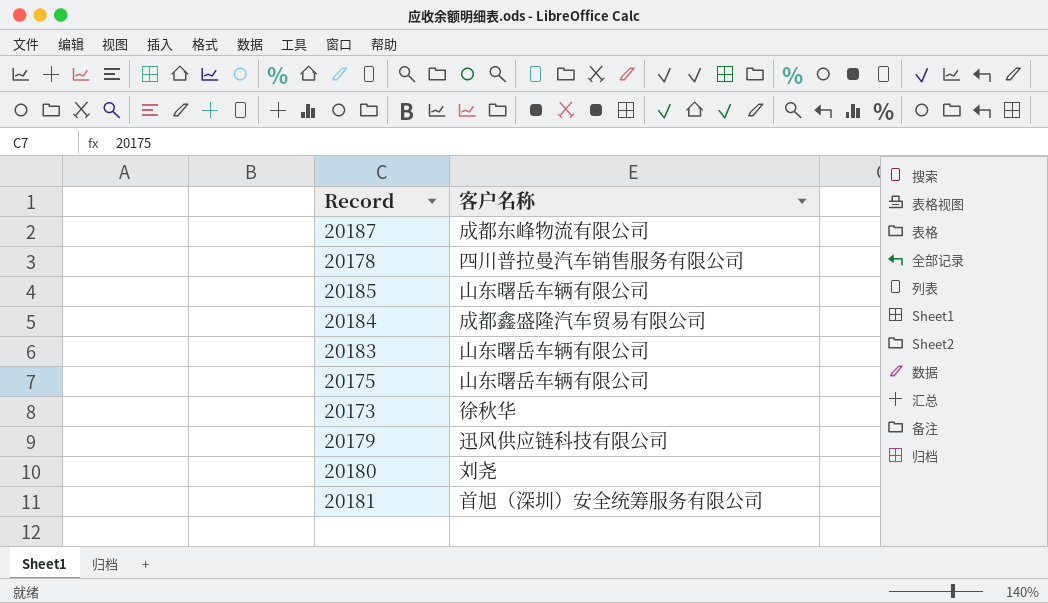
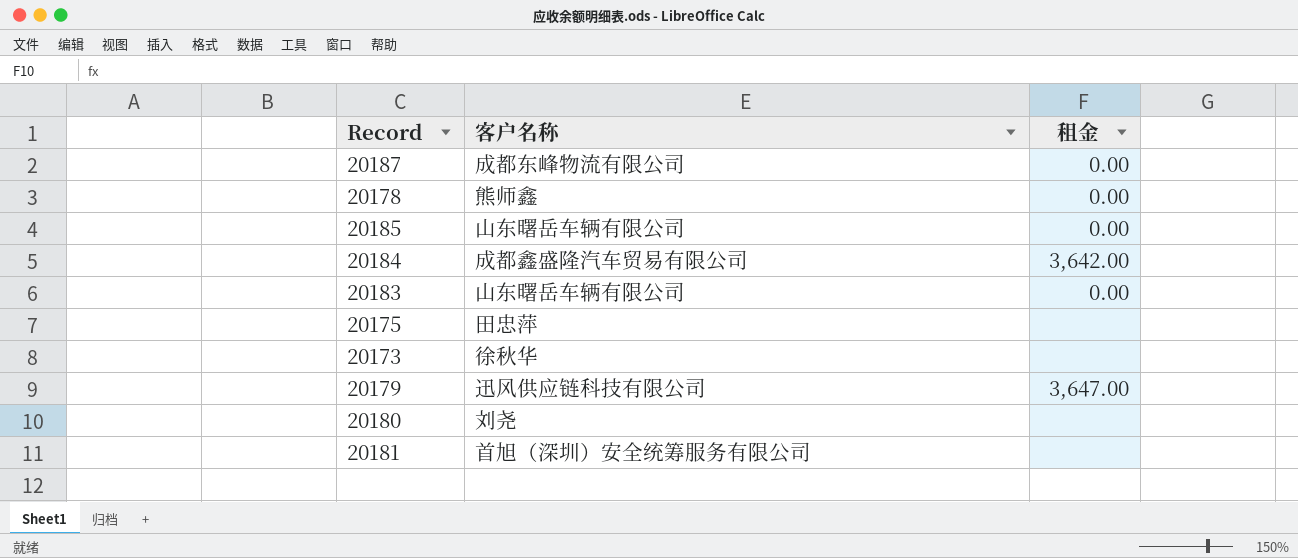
column 租金 | position: none -> 3
20178 | 客户名称: 四川普拉曼汽车销售服务有限公司 -> 熊师鑫
20175 | 客户名称: 山东曙岳车辆有限公司 -> 田忠萍

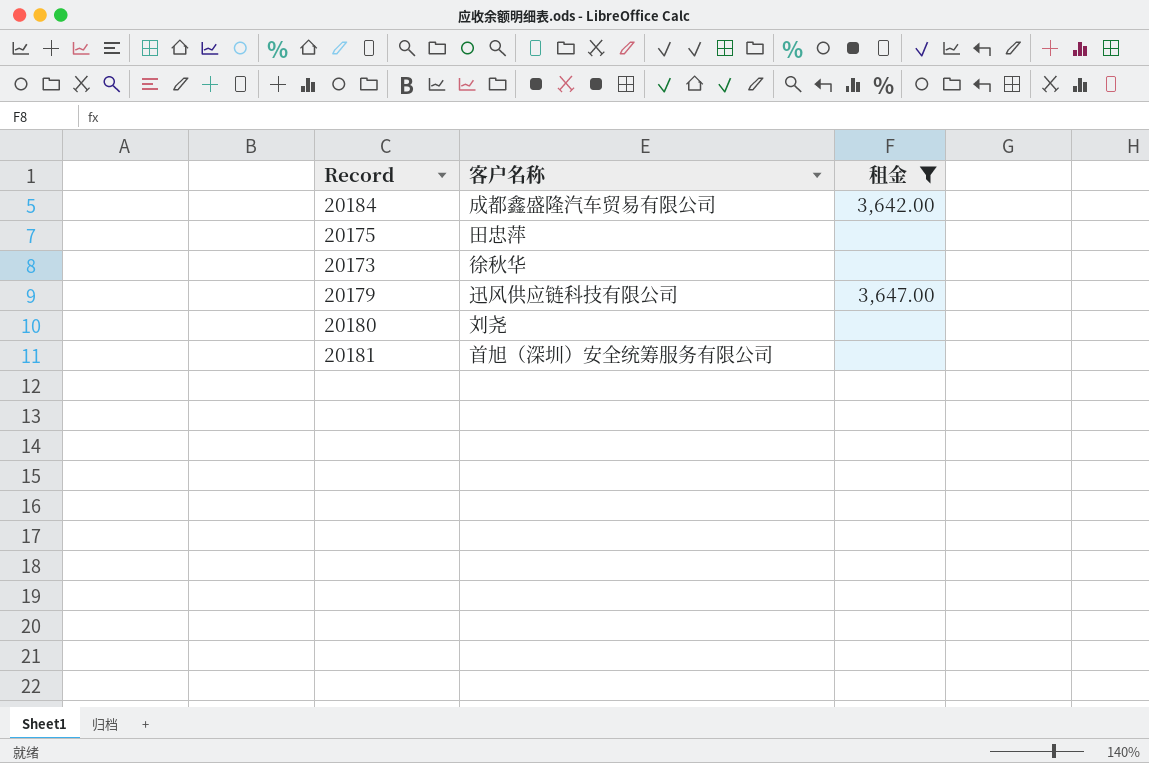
filter: none -> 租金 != 0.00

